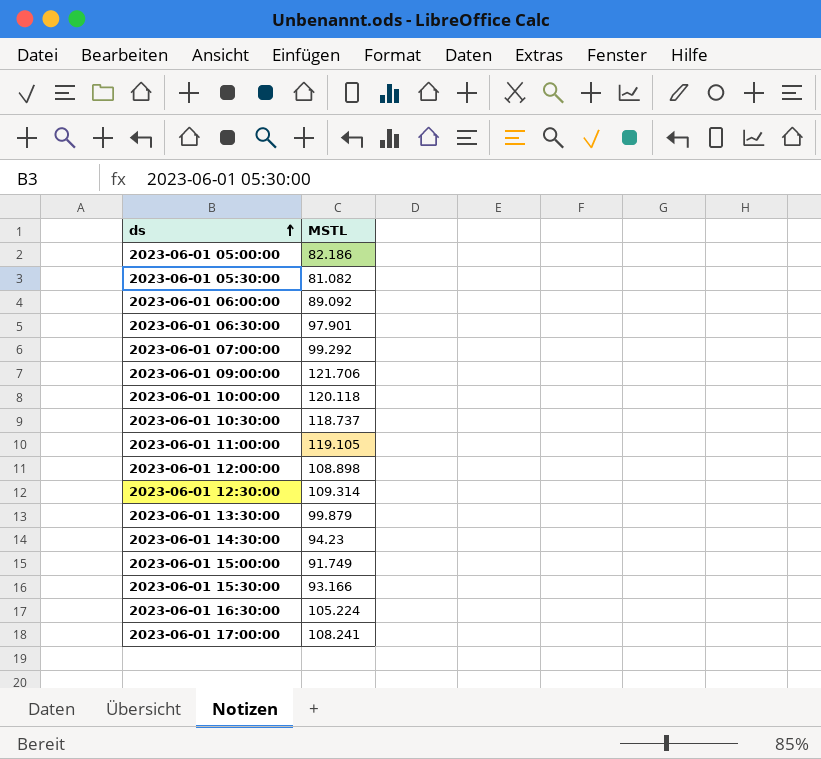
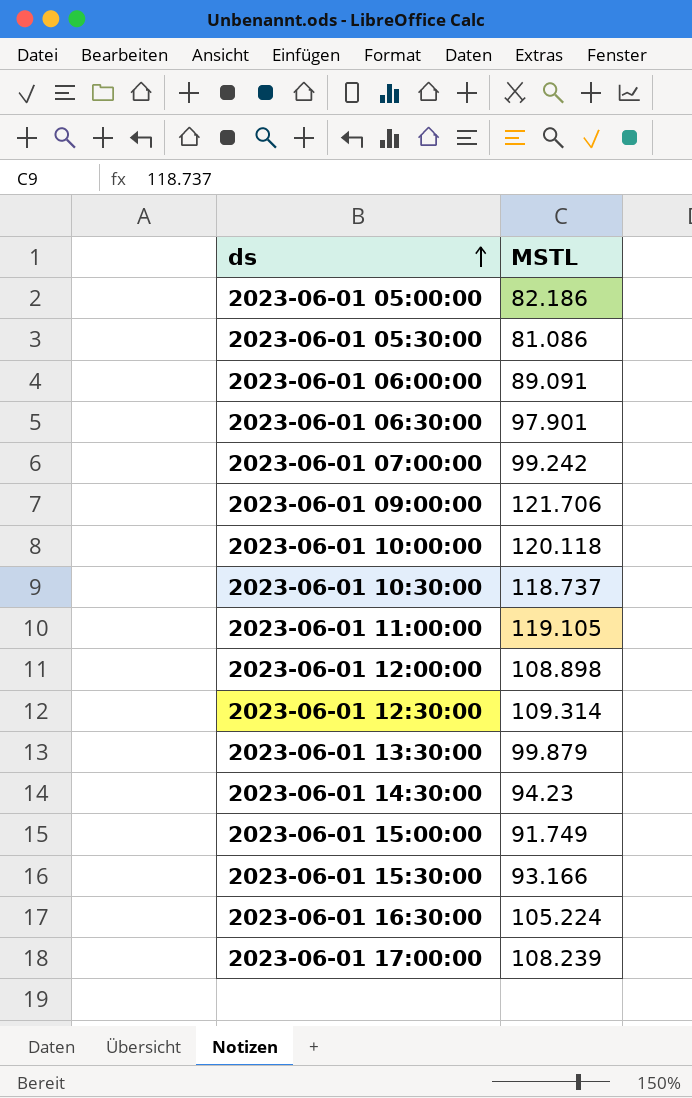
2023-06-01 05:30:00 | MSTL: 81.082 -> 81.086
2023-06-01 06:00:00 | MSTL: 89.092 -> 89.091
2023-06-01 07:00:00 | MSTL: 99.292 -> 99.242
2023-06-01 17:00:00 | MSTL: 108.241 -> 108.239

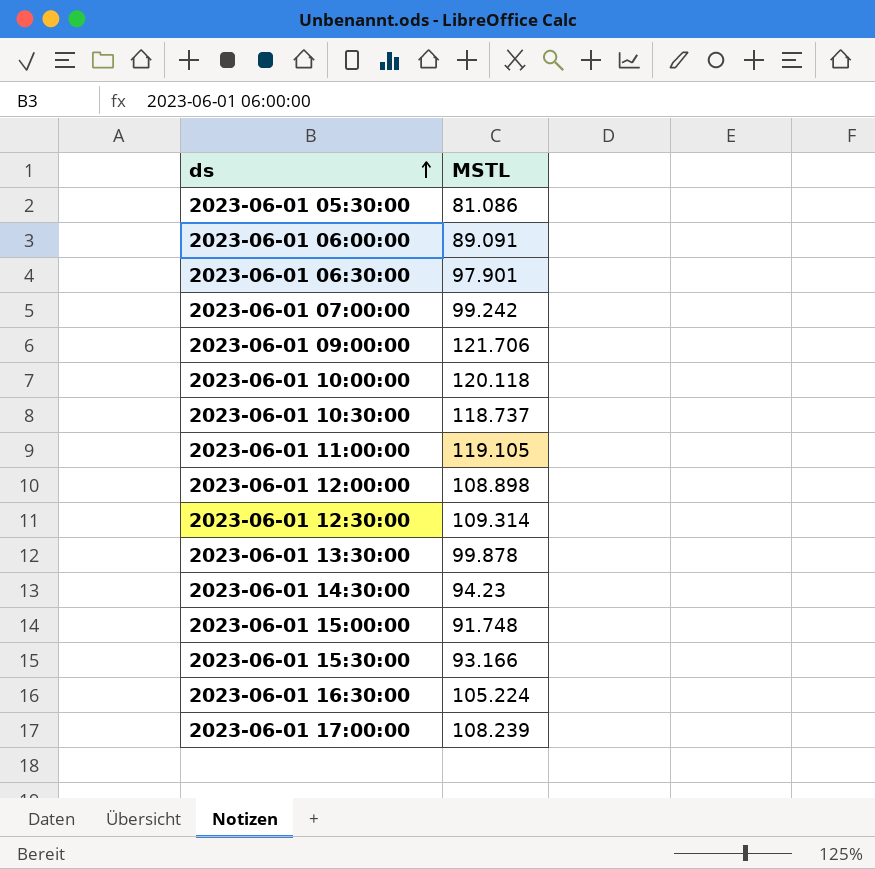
row 2023-06-01 05:00:00: 82.186 -> none
2023-06-01 13:30:00 | MSTL: 99.879 -> 99.878
2023-06-01 15:00:00 | MSTL: 91.749 -> 91.748

